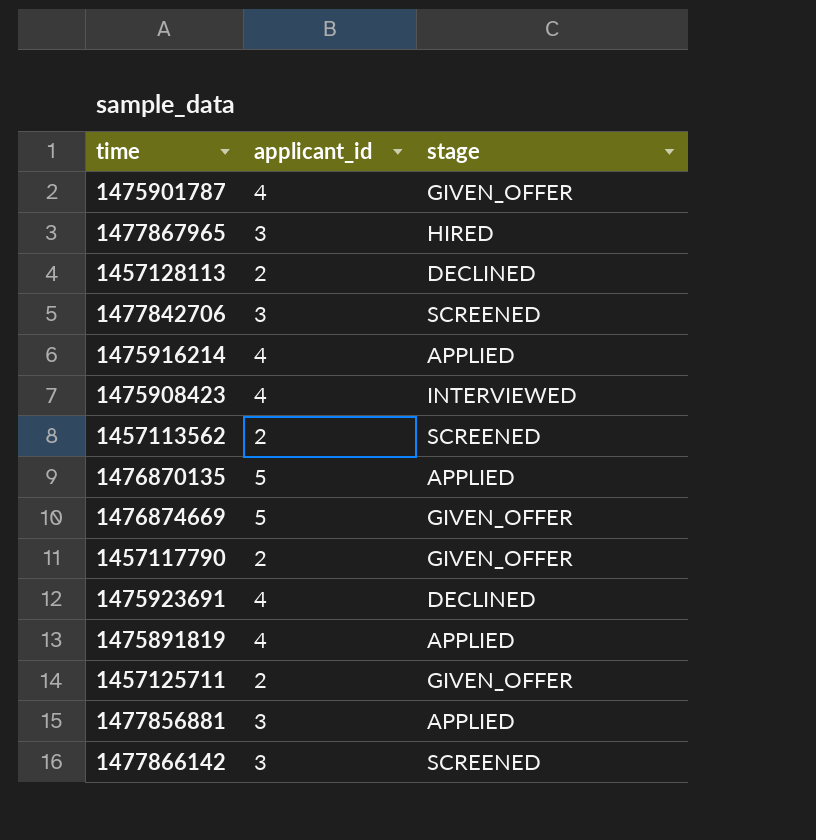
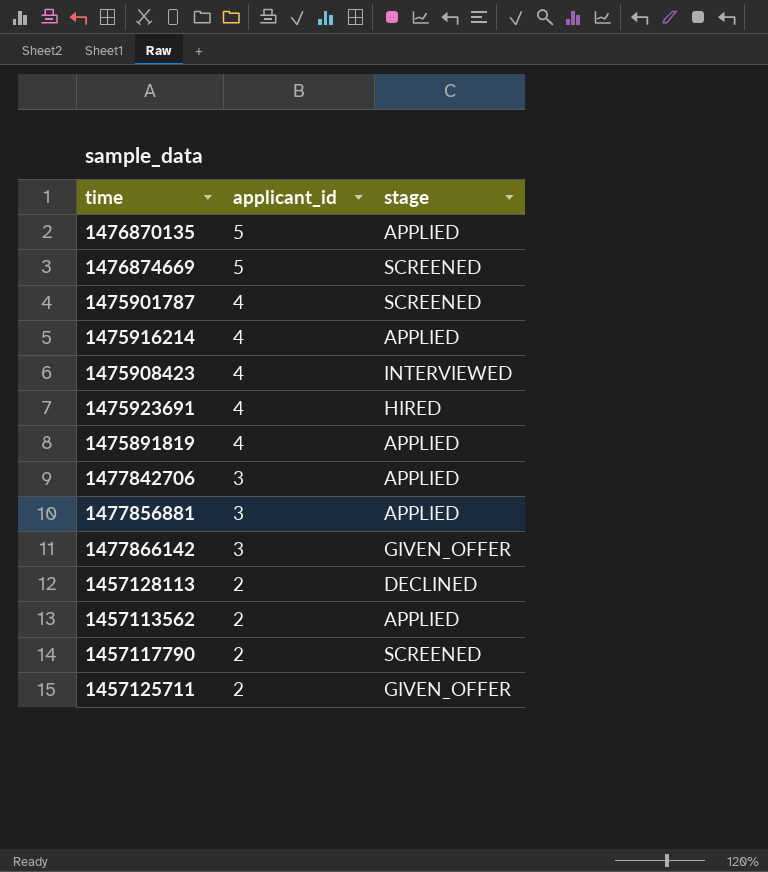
row order: none -> applicant_id descending
row 1477867965: 3 | HIRED -> none
1476874669 | stage: GIVEN_OFFER -> SCREENED
1475901787 | stage: GIVEN_OFFER -> SCREENED
1475923691 | stage: DECLINED -> HIRED
1477842706 | stage: SCREENED -> APPLIED
1477866142 | stage: SCREENED -> GIVEN_OFFER
1457113562 | stage: SCREENED -> APPLIED
1457117790 | stage: GIVEN_OFFER -> SCREENED

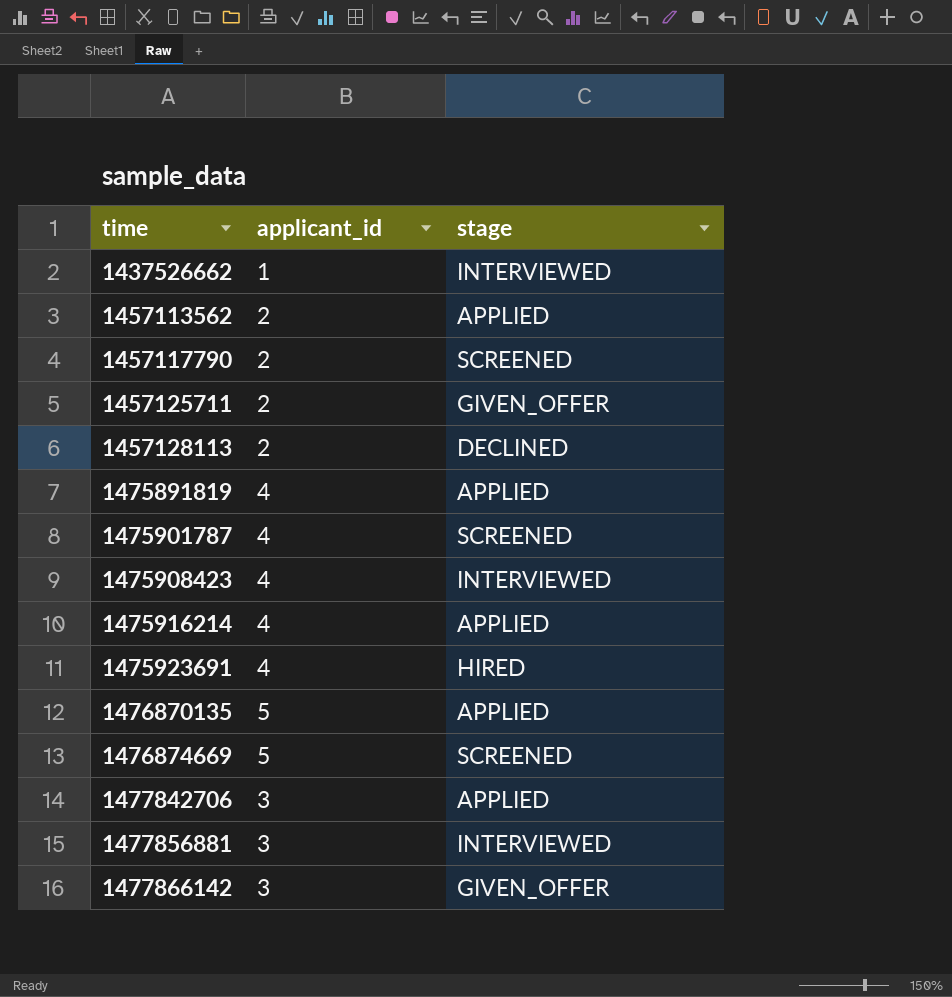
row order: applicant_id descending -> time ascending
row 1437526662: none -> 1 | INTERVIEWED
1477856881 | stage: APPLIED -> INTERVIEWED

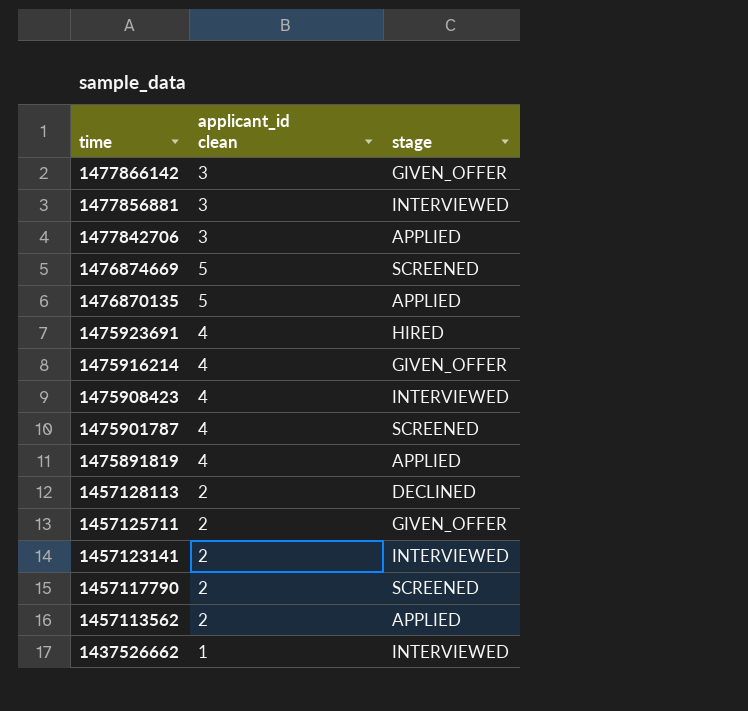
row order: time ascending -> time descending
column name: applicant_id -> applicant_id clean
1475916214 | stage: APPLIED -> GIVEN_OFFER
row 1457123141: none -> 2 | INTERVIEWED

